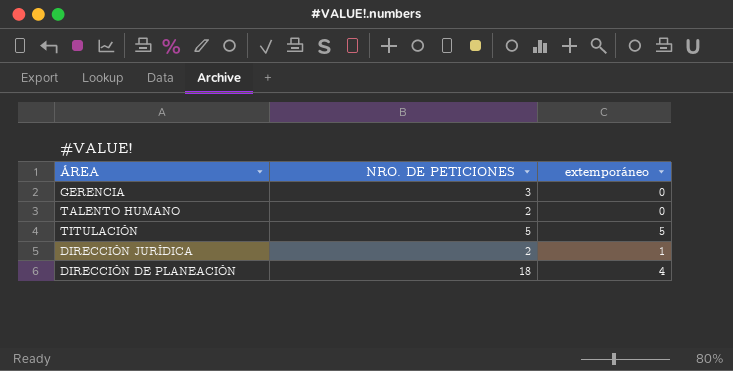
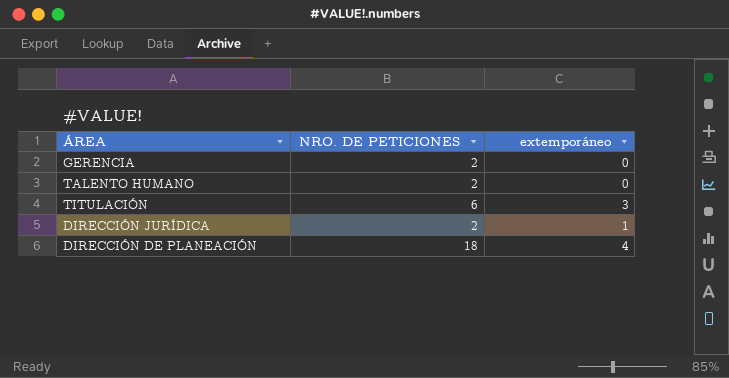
GERENCIA | NRO. DE PETICIONES: 3 -> 2
TITULACIÓN | NRO. DE PETICIONES: 5 -> 6
TITULACIÓN | extemporáneo: 5 -> 3

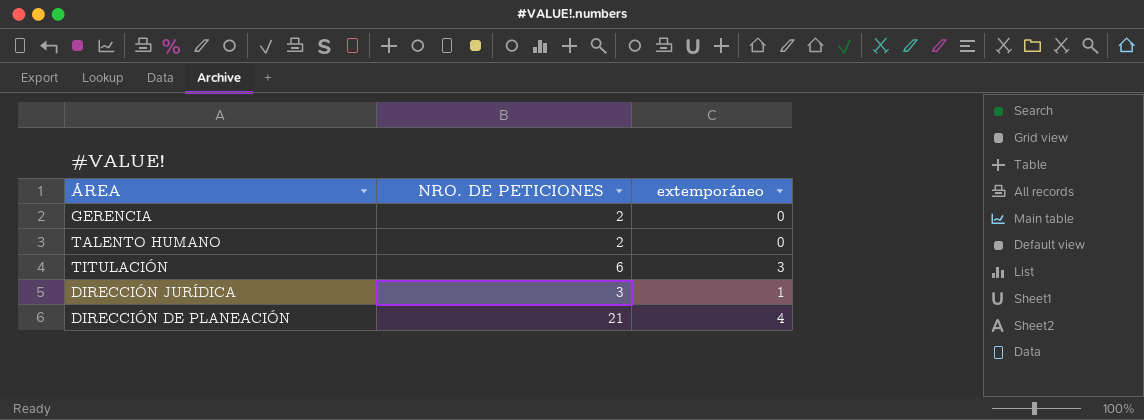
DIRECCIÓN JURÍDICA | NRO. DE PETICIONES: 2 -> 3
DIRECCIÓN DE PLANEACIÓN | NRO. DE PETICIONES: 18 -> 21

